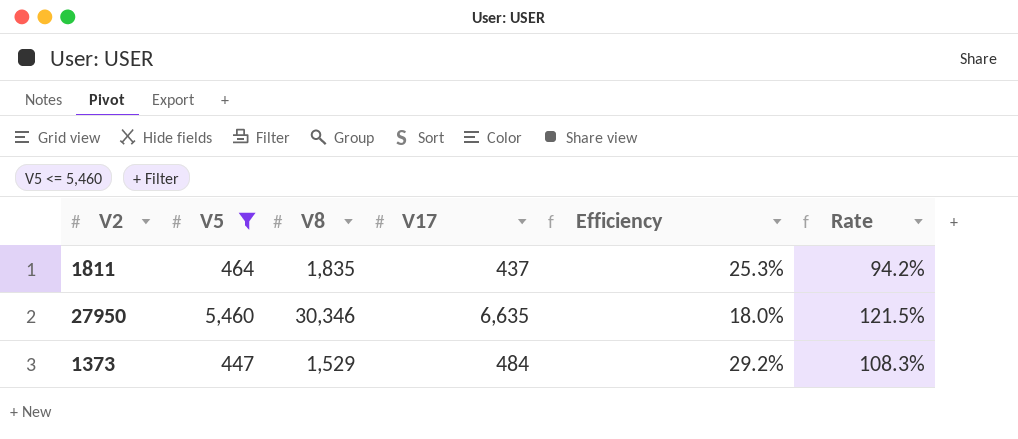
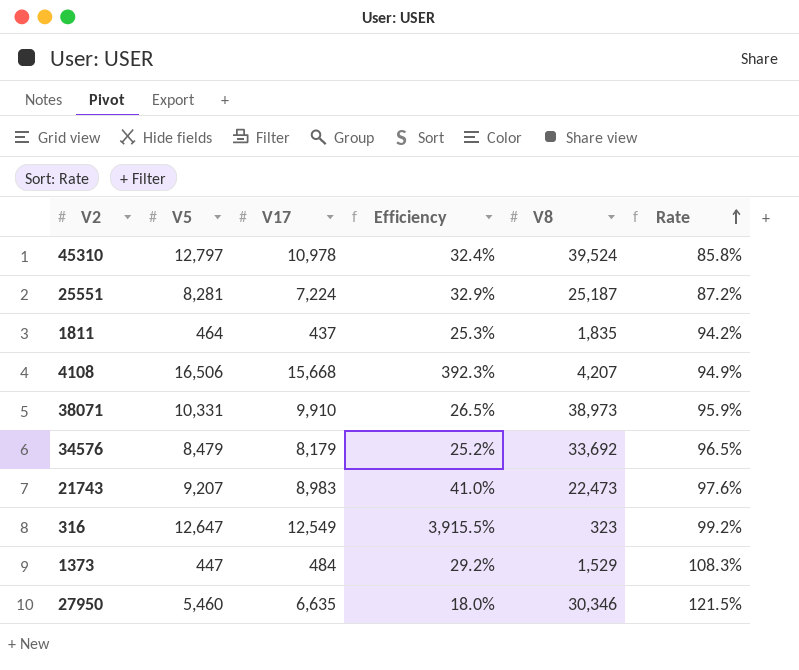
filter: V5 <= 5,460 -> none
row order: none -> Rate ascending
column V8 | position: 3 -> 5

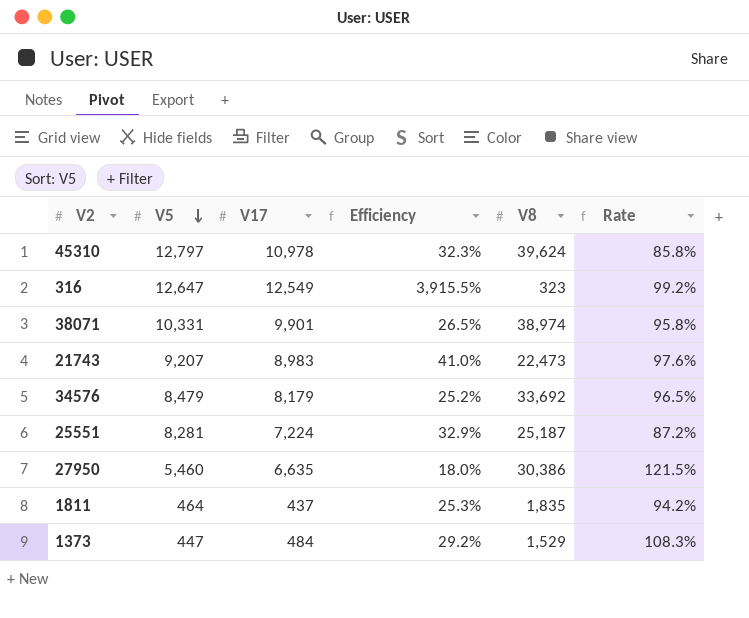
row order: Rate ascending -> V5 descending
row 4108: 16,506 | 15,668 | 392.3% | 4,207 | 94.9% -> none
45310 | Efficiency: 32.4% -> 32.3%
45310 | V8: 39,524 -> 39,624
38071 | V17: 9,910 -> 9,901
38071 | V8: 38,973 -> 38,974
38071 | Rate: 95.9% -> 95.8%
27950 | V8: 30,346 -> 30,386

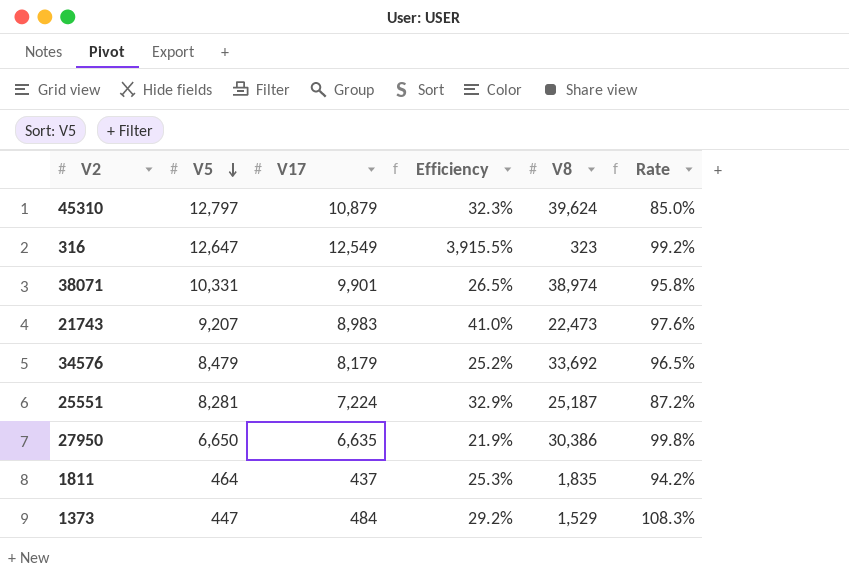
45310 | V17: 10,978 -> 10,879
45310 | Rate: 85.8% -> 85.0%
27950 | V5: 5,460 -> 6,650
27950 | Efficiency: 18.0% -> 21.9%
27950 | Rate: 121.5% -> 99.8%

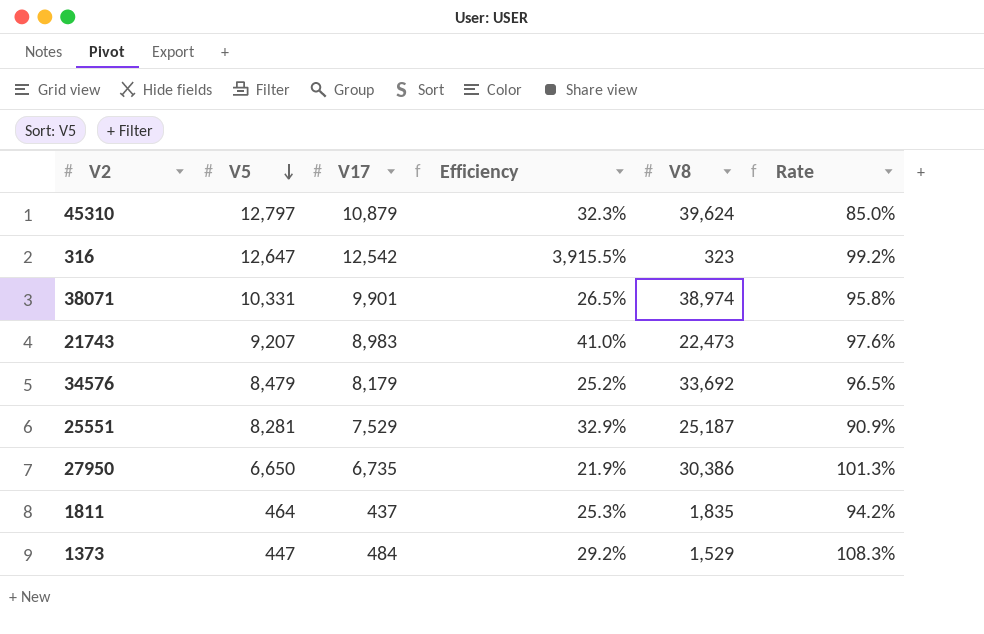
316 | V17: 12,549 -> 12,542
25551 | V17: 7,224 -> 7,529
25551 | Rate: 87.2% -> 90.9%
27950 | V17: 6,635 -> 6,735
27950 | Rate: 99.8% -> 101.3%

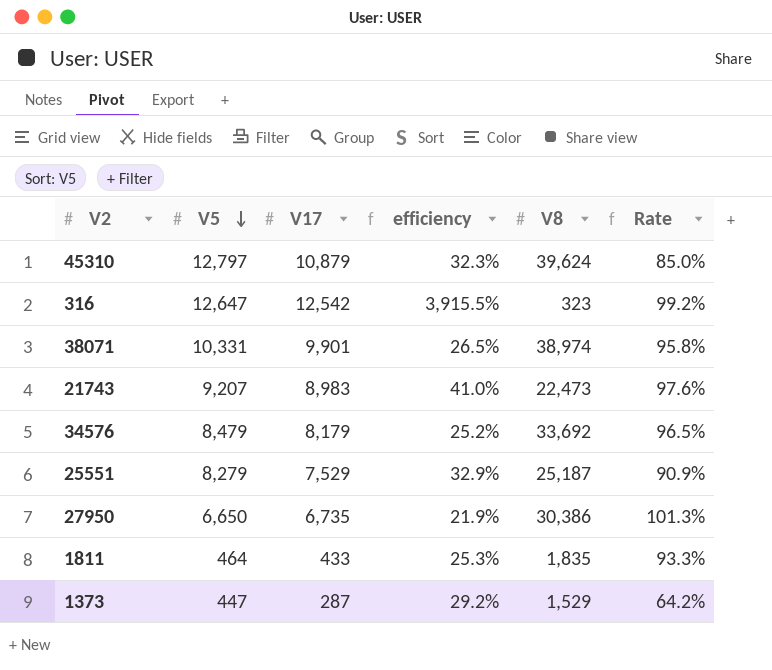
column name: Efficiency -> efficiency
25551 | V5: 8,281 -> 8,279
1811 | V17: 437 -> 433
1811 | Rate: 94.2% -> 93.3%
1373 | V17: 484 -> 287
1373 | Rate: 108.3% -> 64.2%

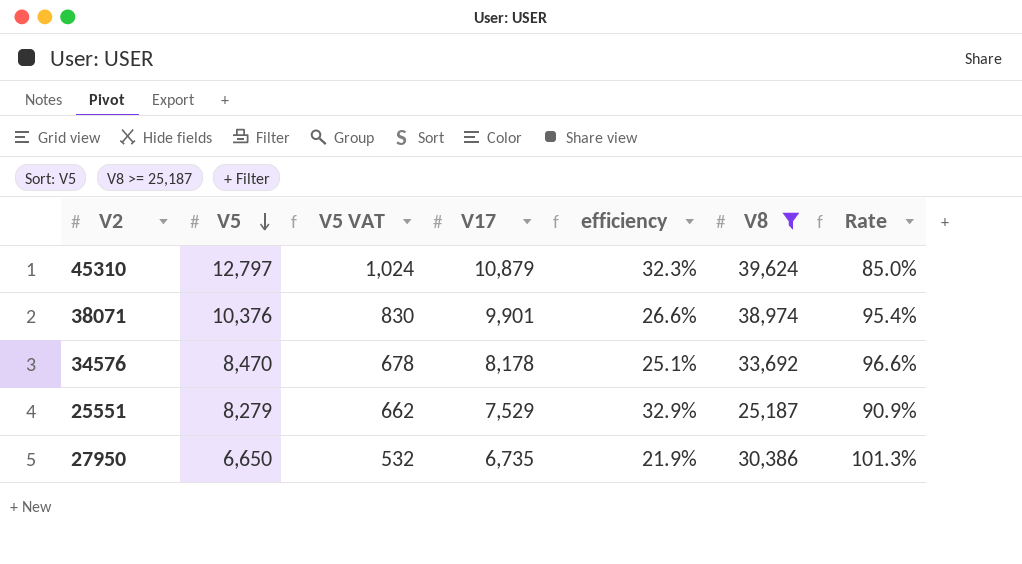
filter: none -> V8 >= 25,187
column V5 VAT | formula: none -> [V5] * 0.08
38071 | V5: 10,331 -> 10,376
38071 | efficiency: 26.5% -> 26.6%
38071 | Rate: 95.8% -> 95.4%
34576 | V5: 8,479 -> 8,470
34576 | V17: 8,179 -> 8,178
34576 | efficiency: 25.2% -> 25.1%
34576 | Rate: 96.5% -> 96.6%

